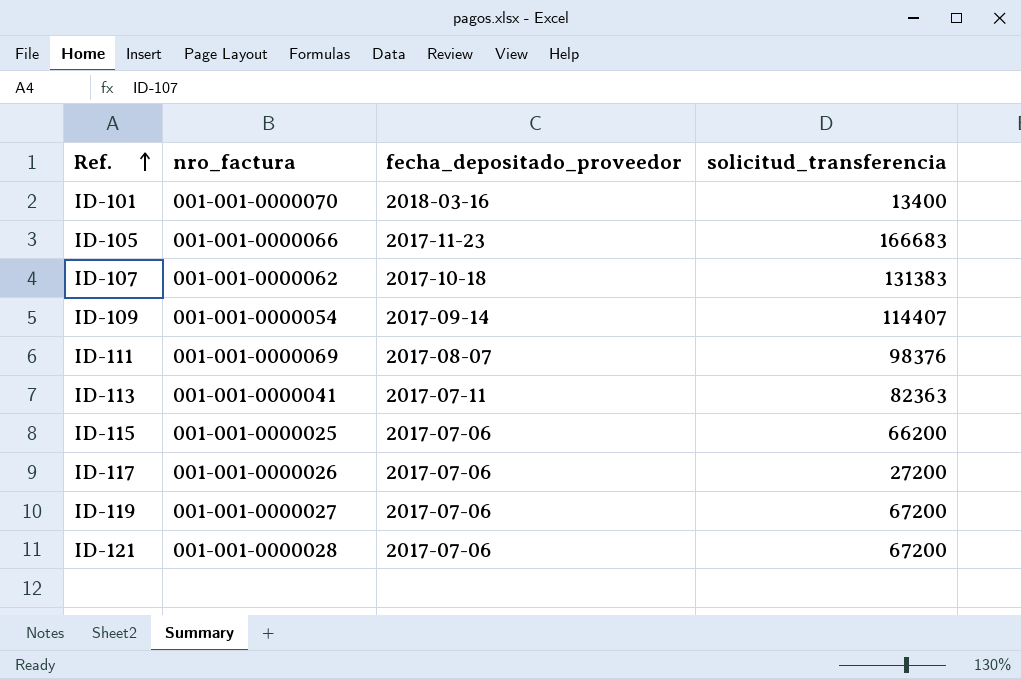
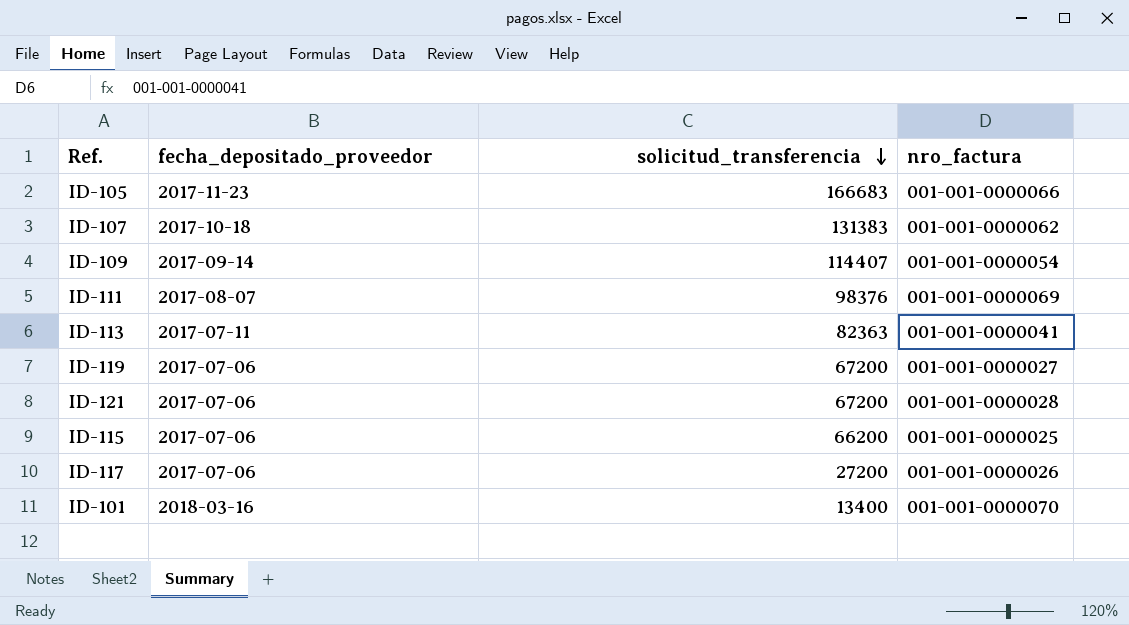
row order: Ref. ascending -> solicitud_transferencia descending
column nro_factura | position: 2 -> 4

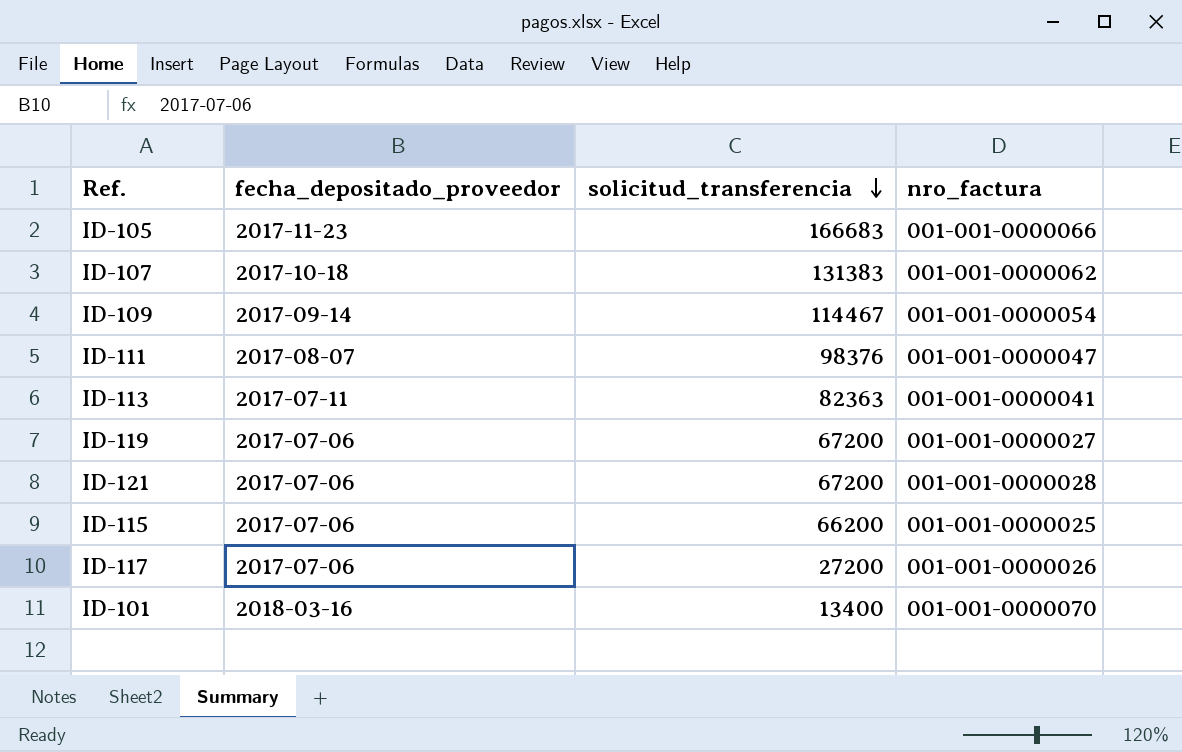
ID-109 | solicitud_transferencia: 114407 -> 114467
ID-111 | nro_factura: 001-001-0000069 -> 001-001-0000047

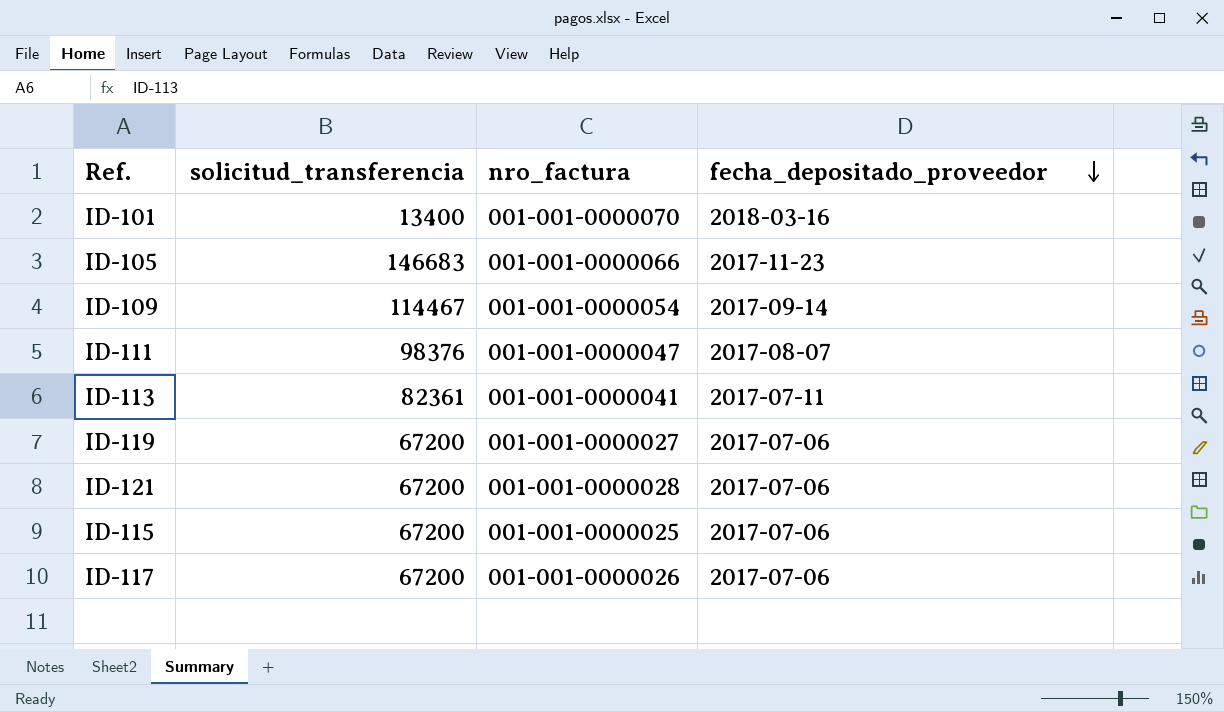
row order: solicitud_transferencia descending -> fecha_depositado_proveedor descending
column fecha_depositado_proveedor | position: 2 -> 4
row ID-107: 2017-10-18 | 131383 | 001-001-0000062 -> none
ID-105 | solicitud_transferencia: 166683 -> 146683
ID-113 | solicitud_transferencia: 82363 -> 82361
ID-115 | solicitud_transferencia: 66200 -> 67200
ID-117 | solicitud_transferencia: 27200 -> 67200

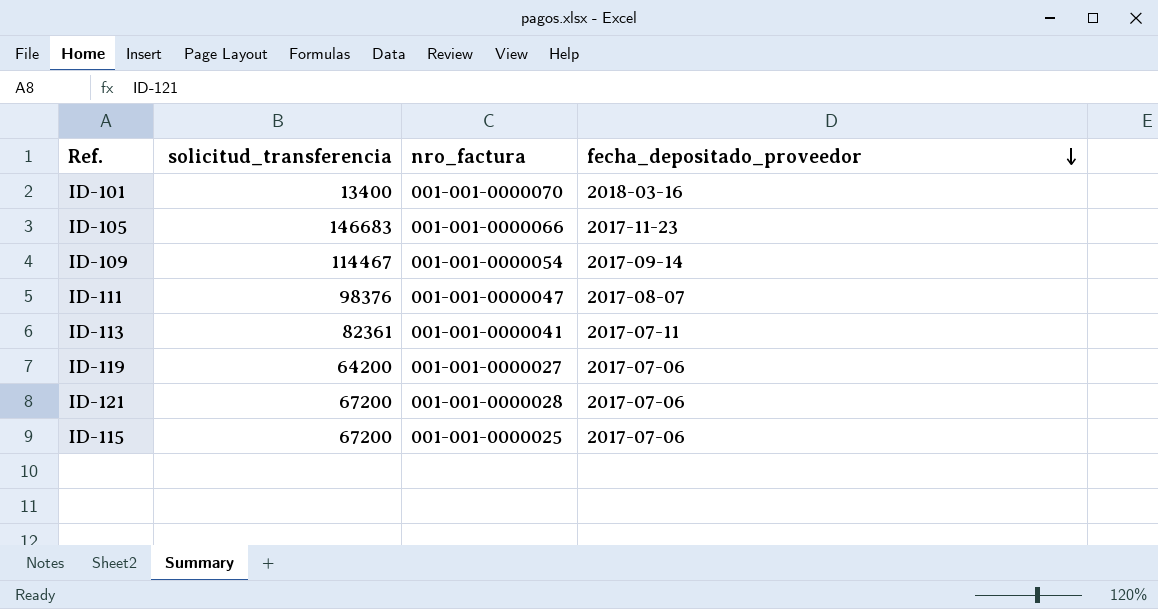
row ID-117: 67200 | 001-001-0000026 | 2017-07-06 -> none
ID-119 | solicitud_transferencia: 67200 -> 64200

